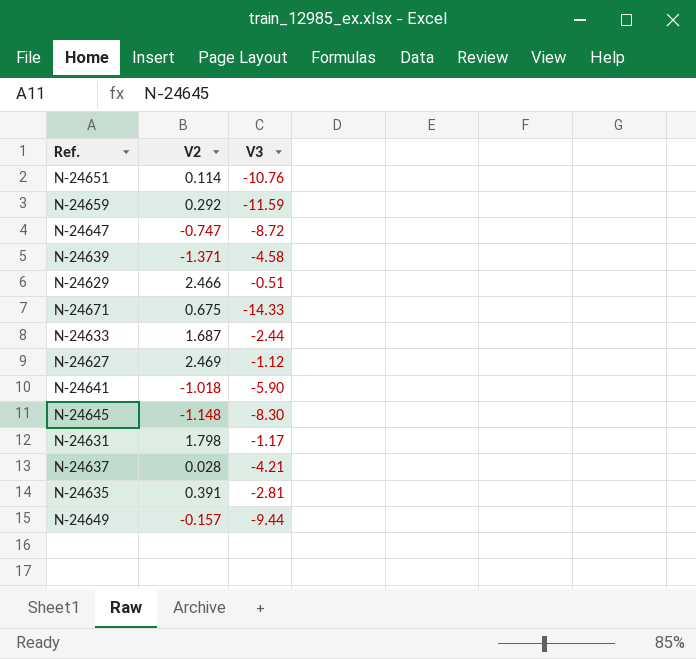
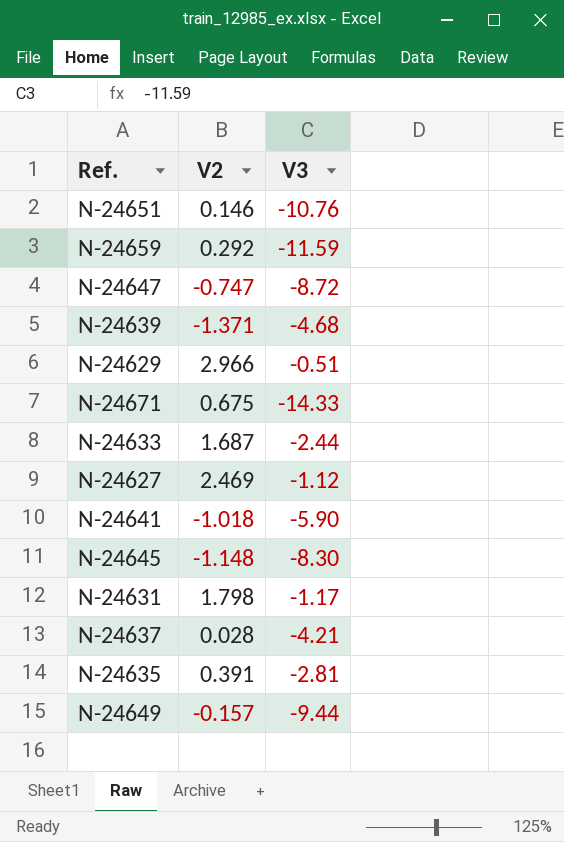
N-24651 | V2: 0.114 -> 0.146
N-24639 | V3: -4.58 -> -4.68
N-24629 | V2: 2.466 -> 2.966

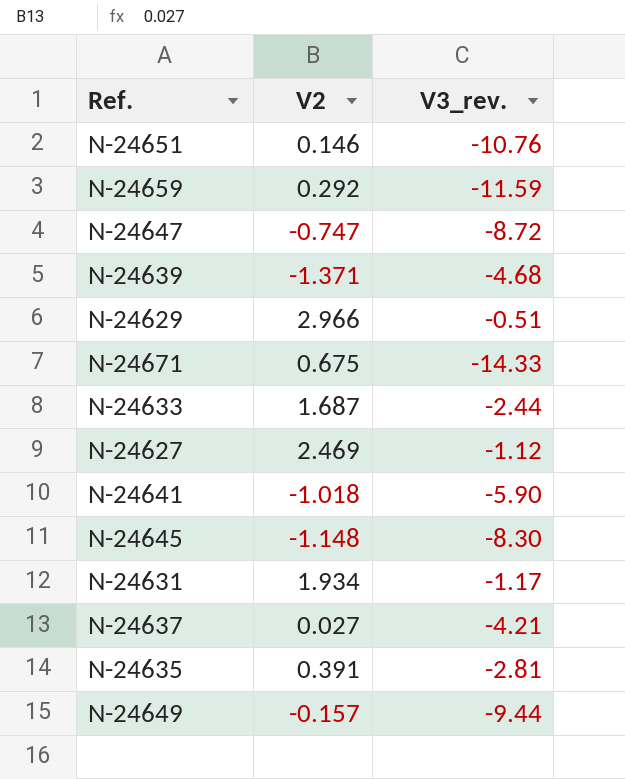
column name: V3 -> V3_rev.
N-24631 | V2: 1.798 -> 1.934
N-24637 | V2: 0.028 -> 0.027

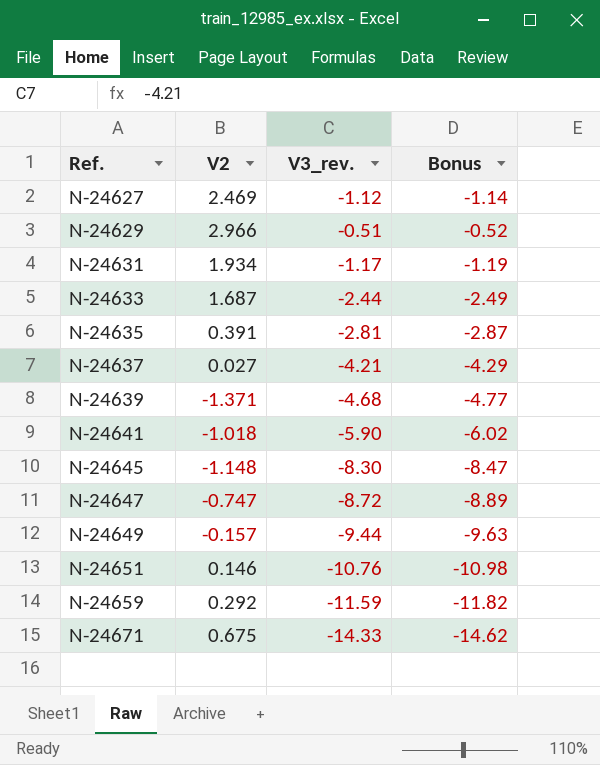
row order: none -> Ref. ascending
column Bonus | formula: none -> [V3_rev.] * 1.02

